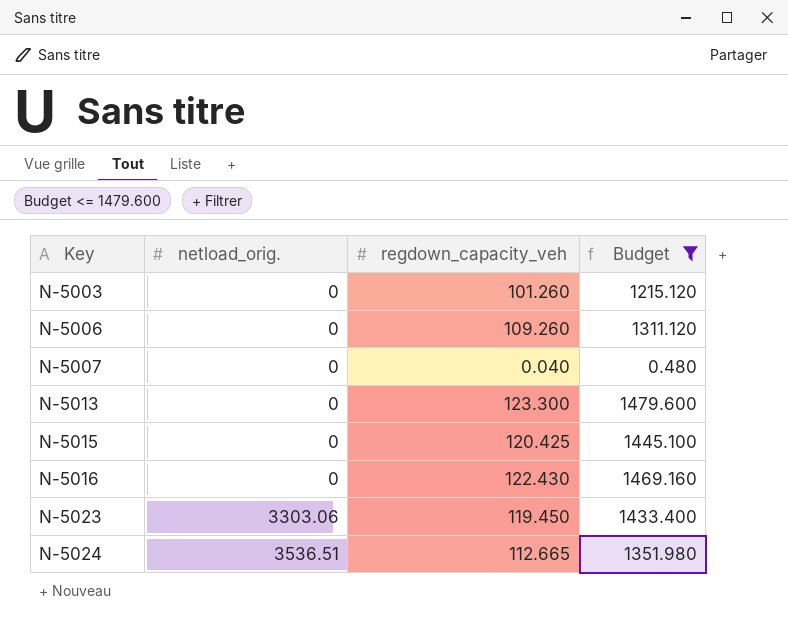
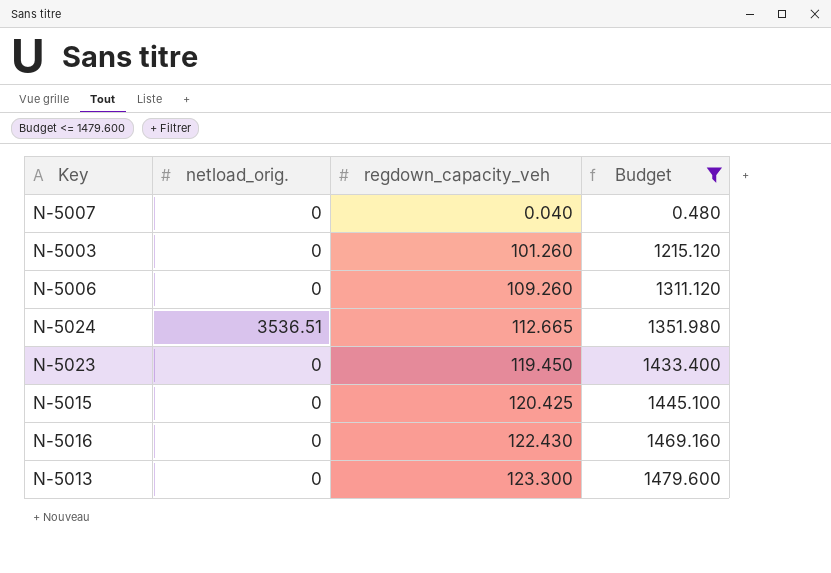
row order: Key ascending -> regdown_capacity_veh ascending
N-5023 | netload_orig.: 3303.06 -> 0

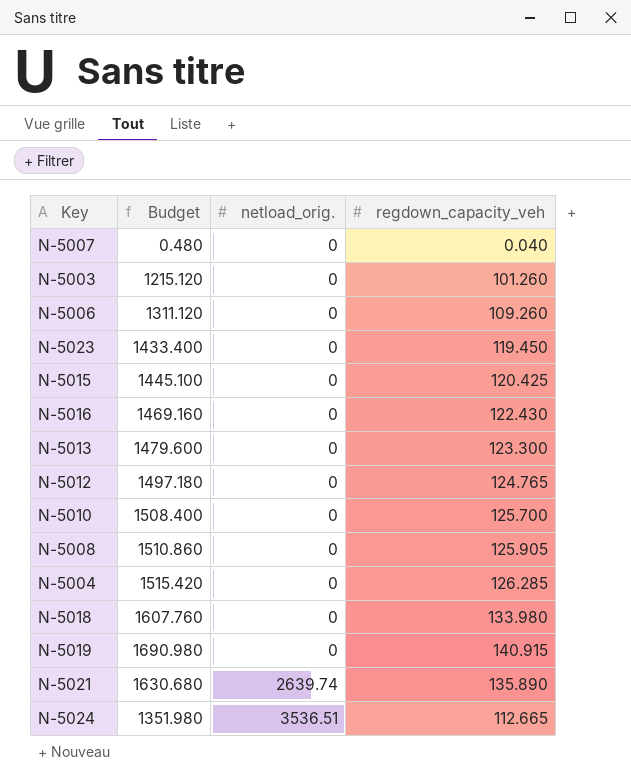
filter: Budget <= 1479.600 -> none
row order: regdown_capacity_veh ascending -> netload_orig. ascending
column Budget | position: 4 -> 2

